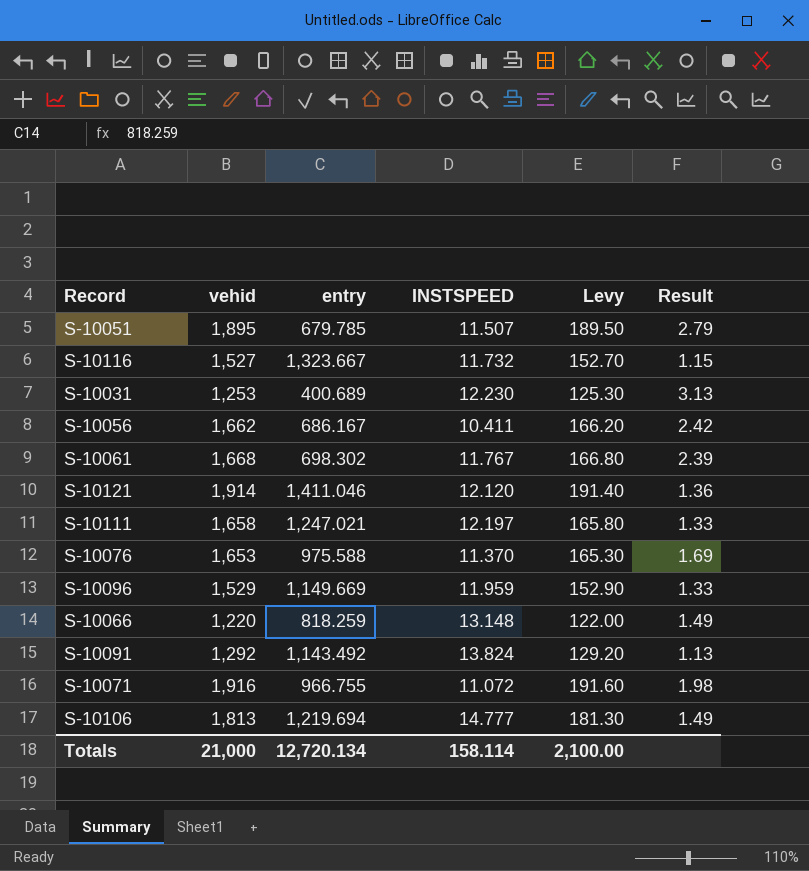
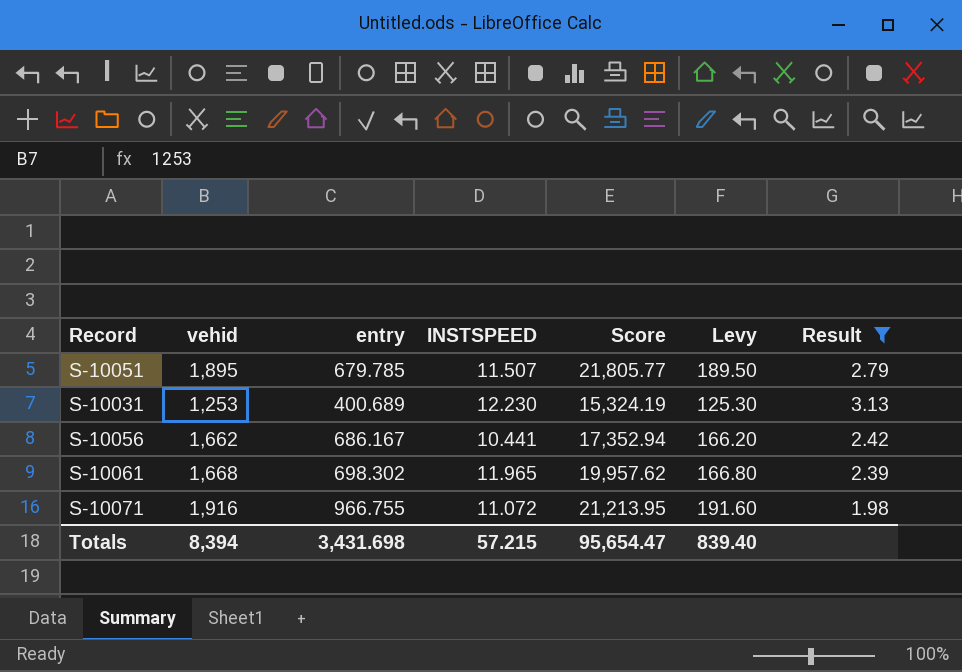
filter: none -> Result >= 1.98
column Score | formula: none -> [vehid] * [INSTSPEED]
S-10056 | INSTSPEED: 10.411 -> 10.441
S-10061 | INSTSPEED: 11.767 -> 11.965
Totals | vehid: 21,000 -> 8,394
Totals | entry: 12,720.134 -> 3,431.698
Totals | INSTSPEED: 158.114 -> 57.215
Totals | Levy: 2,100.00 -> 839.40

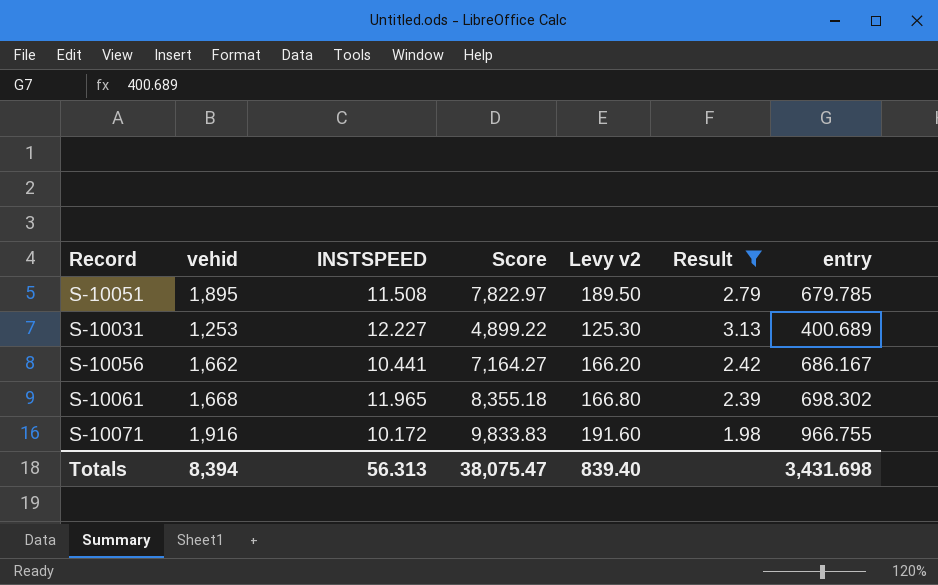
column Score | formula: [vehid] * [INSTSPEED] -> [INSTSPEED] * [entry]
column name: Levy -> Levy v2
column entry | position: 3 -> 7
S-10051 | INSTSPEED: 11.507 -> 11.508
S-10031 | INSTSPEED: 12.230 -> 12.227
S-10071 | INSTSPEED: 11.072 -> 10.172
Totals | INSTSPEED: 57.215 -> 56.313
Totals | Score: 95,654.47 -> 38,075.47

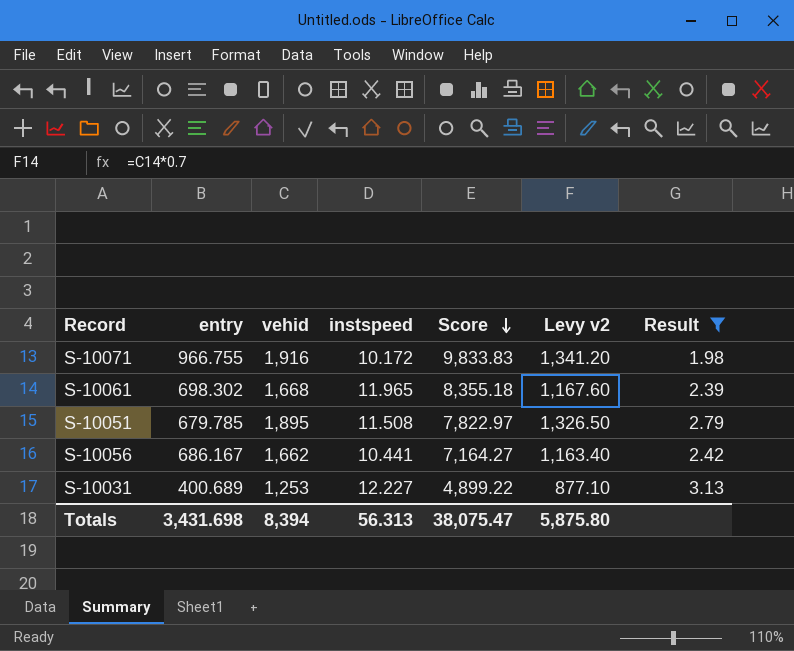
row order: none -> Score descending
column entry | position: 7 -> 2
column name: INSTSPEED -> instspeed
column Levy v2 | formula: [vehid] * 0.1 -> [vehid] * 0.7
Totals | Levy v2: 839.40 -> 5,875.80

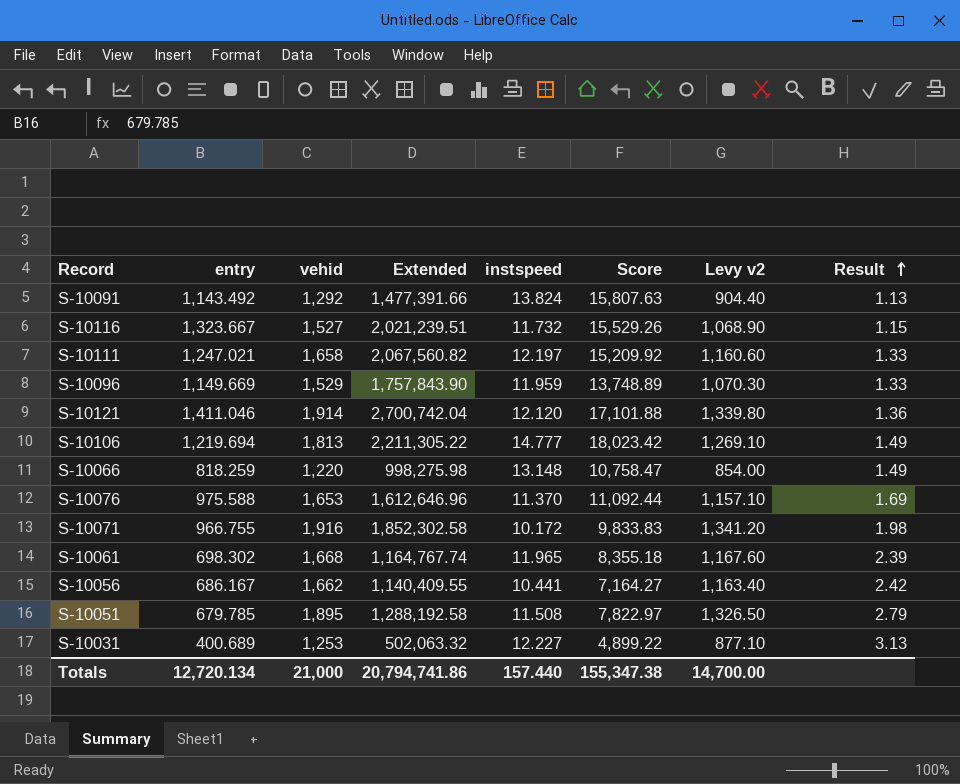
filter: Result >= 1.98 -> none
row order: Score descending -> Result ascending
column Extended | formula: none -> [entry] * [vehid]
Totals | entry: 3,431.698 -> 12,720.134
Totals | vehid: 8,394 -> 21,000
Totals | instspeed: 56.313 -> 157.440
Totals | Score: 38,075.47 -> 155,347.38
Totals | Levy v2: 5,875.80 -> 14,700.00

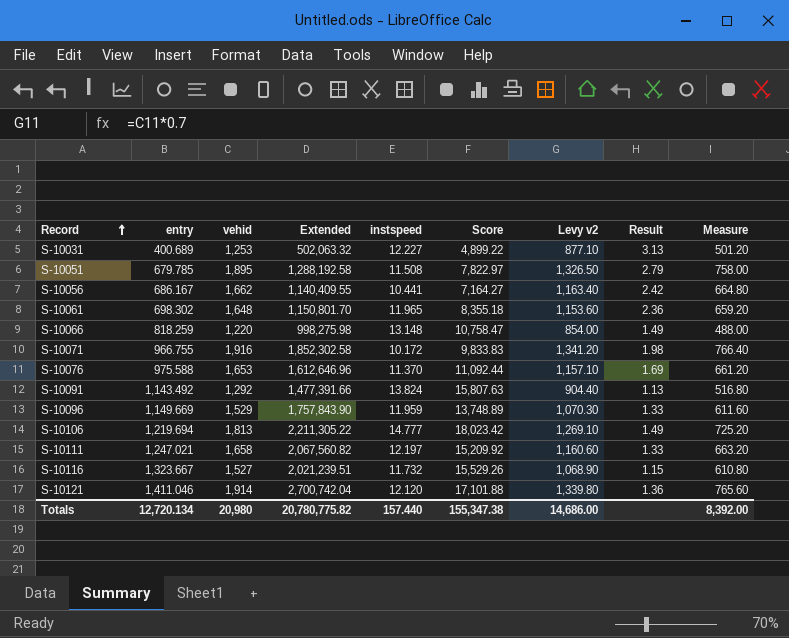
row order: Result ascending -> Record ascending
column Measure | formula: none -> [vehid] * 0.4
S-10061 | vehid: 1,668 -> 1,648
S-10061 | Extended: 1,164,767.74 -> 1,150,801.70
S-10061 | Levy v2: 1,167.60 -> 1,153.60
S-10061 | Result: 2.39 -> 2.36
Totals | vehid: 21,000 -> 20,980
Totals | Extended: 20,794,741.86 -> 20,780,775.82
Totals | Levy v2: 14,700.00 -> 14,686.00

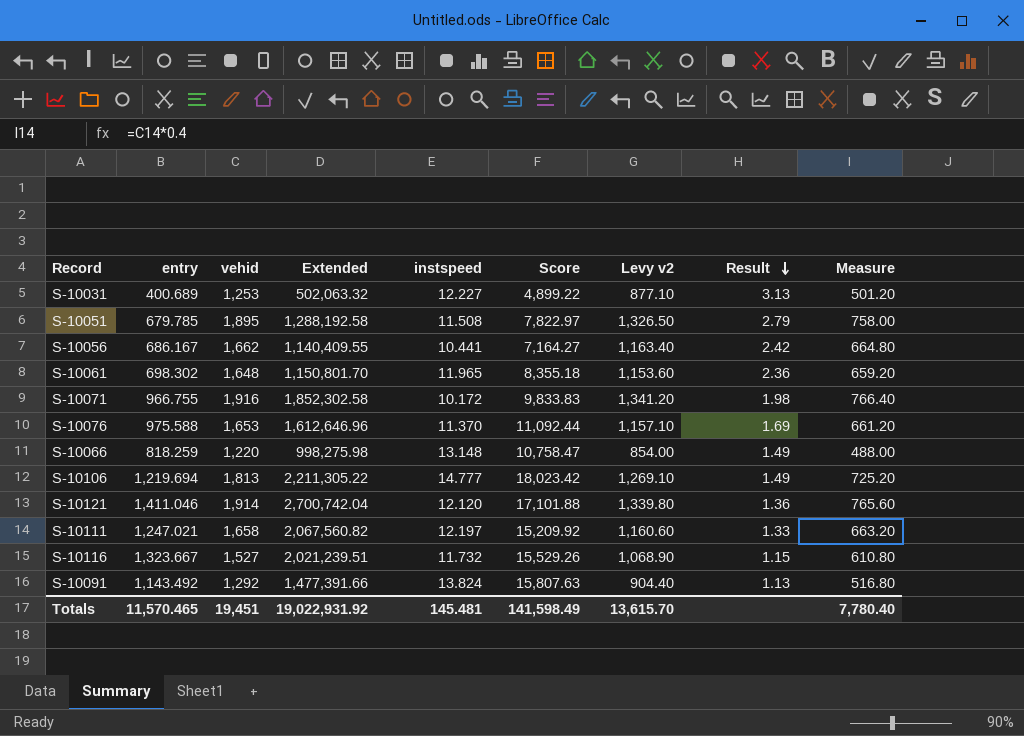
row order: Record ascending -> Result descending
row S-10096: 1,149.669 | 1,529 | 1,757,843.90 | 11.959 | 13,748.89 | 1,070.30 | 1.33 | 611.60 -> none
Totals | entry: 12,720.134 -> 11,570.465
Totals | vehid: 20,980 -> 19,451
Totals | Extended: 20,780,775.82 -> 19,022,931.92
Totals | instspeed: 157.440 -> 145.481
Totals | Score: 155,347.38 -> 141,598.49
Totals | Levy v2: 14,686.00 -> 13,615.70
Totals | Measure: 8,392.00 -> 7,780.40

